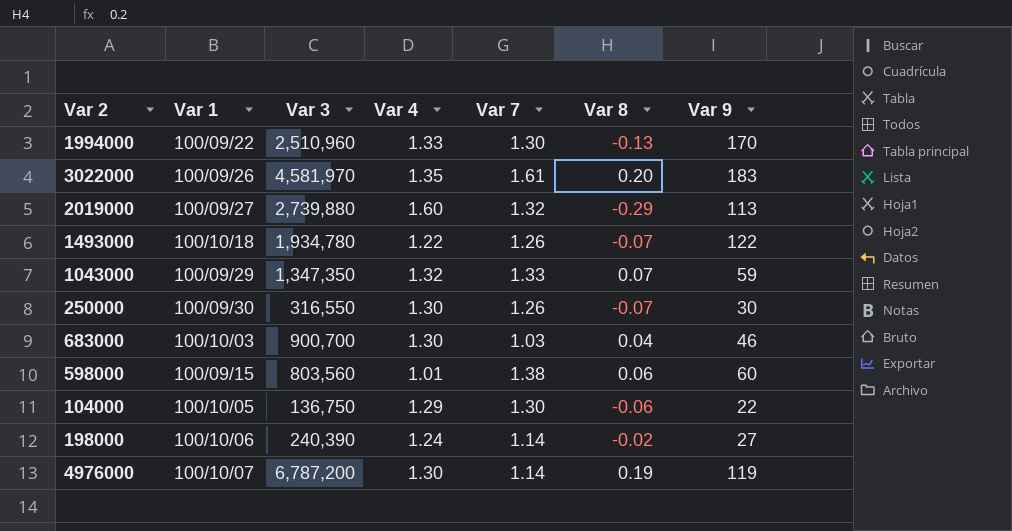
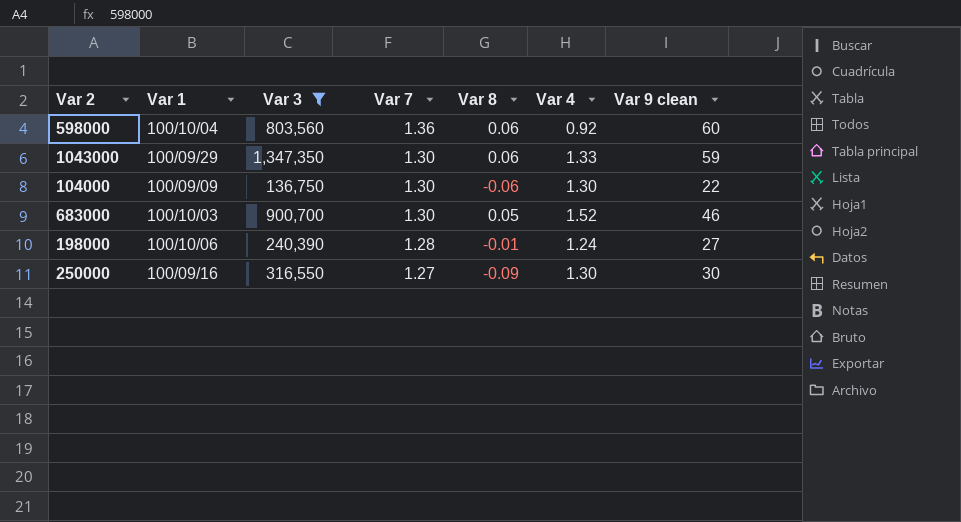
filter: none -> Var 3 <= 1,347,350
row order: none -> Var 7 descending
column Var 4 | position: 4 -> 6
column name: Var 9 -> Var 9 clean
598000 | Var 1: 100/09/15 -> 100/10/04
598000 | Var 7: 1.38 -> 1.36
598000 | Var 4: 1.01 -> 0.92
1043000 | Var 7: 1.33 -> 1.30
1043000 | Var 8: 0.07 -> 0.06
1043000 | Var 4: 1.32 -> 1.33
104000 | Var 1: 100/10/05 -> 100/09/09
104000 | Var 4: 1.29 -> 1.30
683000 | Var 7: 1.03 -> 1.30
683000 | Var 8: 0.04 -> 0.05
683000 | Var 4: 1.30 -> 1.52
198000 | Var 7: 1.14 -> 1.28
198000 | Var 8: -0.02 -> -0.01
250000 | Var 1: 100/09/30 -> 100/09/16
250000 | Var 7: 1.26 -> 1.27
250000 | Var 8: -0.07 -> -0.09

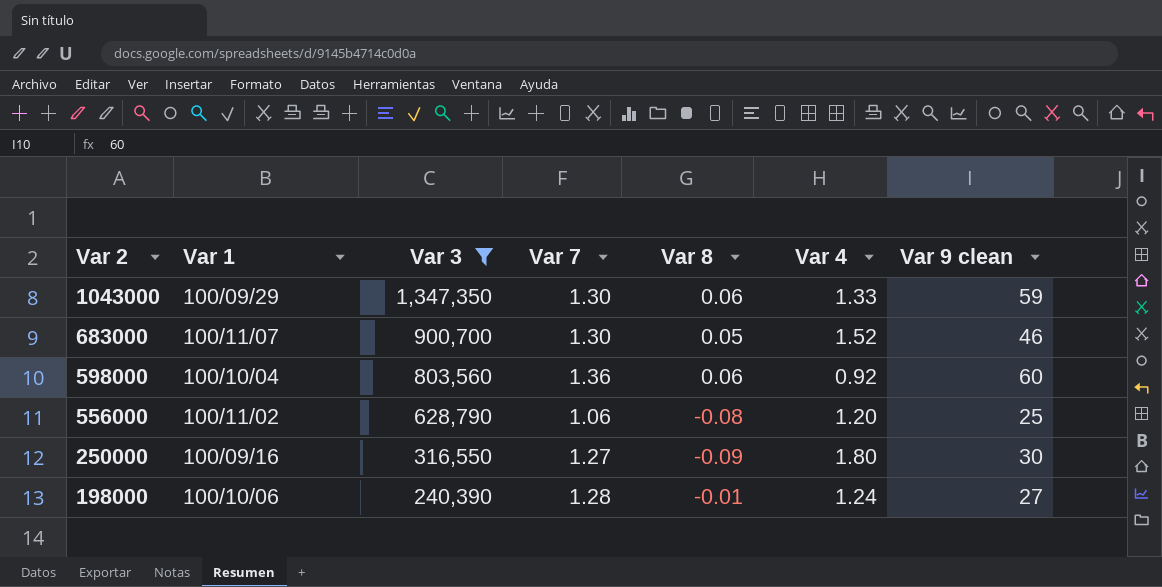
row order: Var 7 descending -> Var 2 descending
row 104000: 100/09/09 | 136,750 | 1.30 | -0.06 | 1.30 | 22 -> none
683000 | Var 1: 100/10/03 -> 100/11/07
row 556000: none -> 100/11/02 | 628,790 | 1.06 | -0.08 | 1.20 | 25
250000 | Var 4: 1.30 -> 1.80

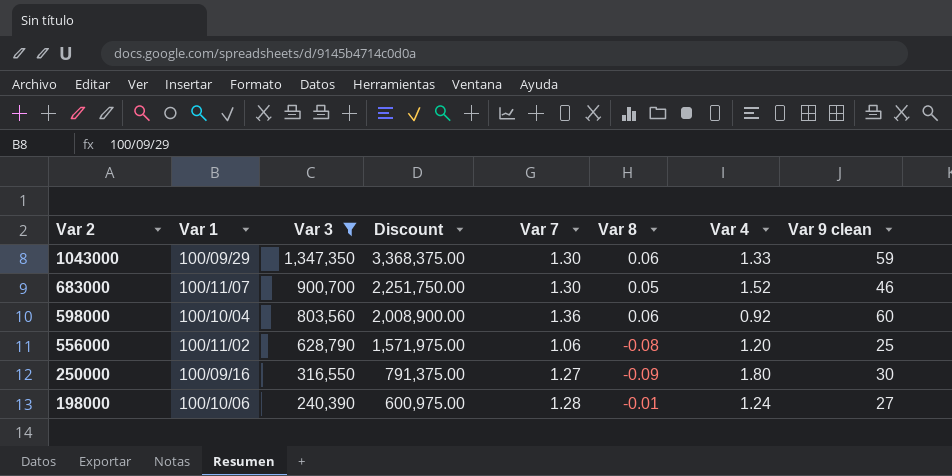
column Discount | formula: none -> [Var 3] * 2.5

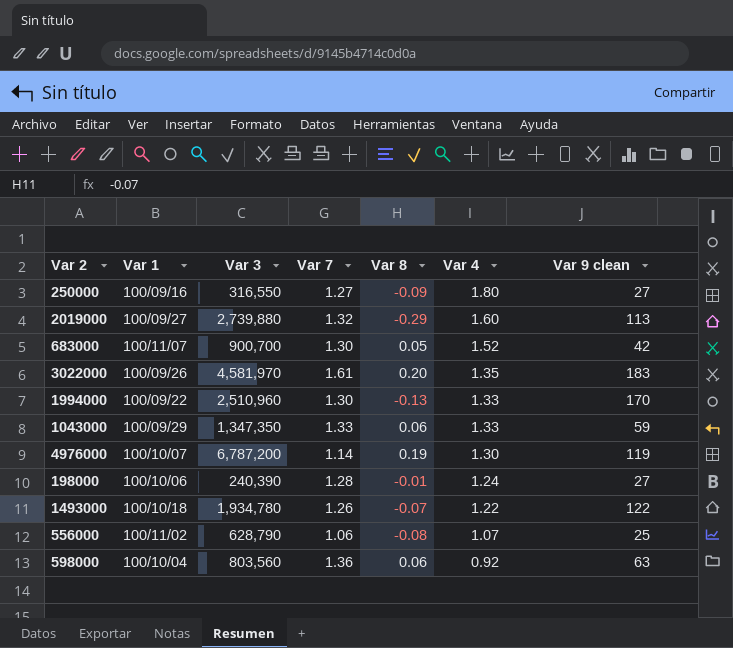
filter: Var 3 <= 1,347,350 -> none
row order: Var 2 descending -> Var 4 descending
column Discount | formula: [Var 3] * 2.5 -> none
250000 | Var 9 clean: 30 -> 27
683000 | Var 9 clean: 46 -> 42
1043000 | Var 7: 1.30 -> 1.33
556000 | Var 4: 1.20 -> 1.07
598000 | Var 9 clean: 60 -> 63

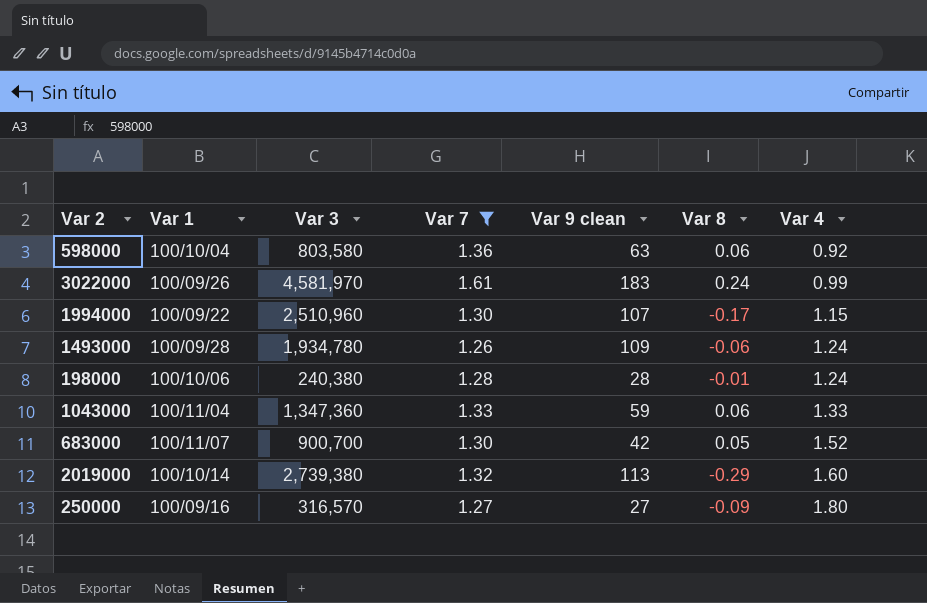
filter: none -> Var 7 >= 1.26
row order: Var 4 descending -> Var 4 ascending
column Var 9 clean | position: 7 -> 5
598000 | Var 3: 803,560 -> 803,580
3022000 | Var 8: 0.20 -> 0.24
3022000 | Var 4: 1.35 -> 0.99
1994000 | Var 9 clean: 170 -> 107
1994000 | Var 8: -0.13 -> -0.17
1994000 | Var 4: 1.33 -> 1.15
1493000 | Var 1: 100/10/18 -> 100/09/28
1493000 | Var 9 clean: 122 -> 109
1493000 | Var 8: -0.07 -> -0.06
1493000 | Var 4: 1.22 -> 1.24
198000 | Var 3: 240,390 -> 240,380
198000 | Var 9 clean: 27 -> 28
1043000 | Var 1: 100/09/29 -> 100/11/04
1043000 | Var 3: 1,347,350 -> 1,347,360
2019000 | Var 1: 100/09/27 -> 100/10/14
2019000 | Var 3: 2,739,880 -> 2,739,380
250000 | Var 3: 316,550 -> 316,570

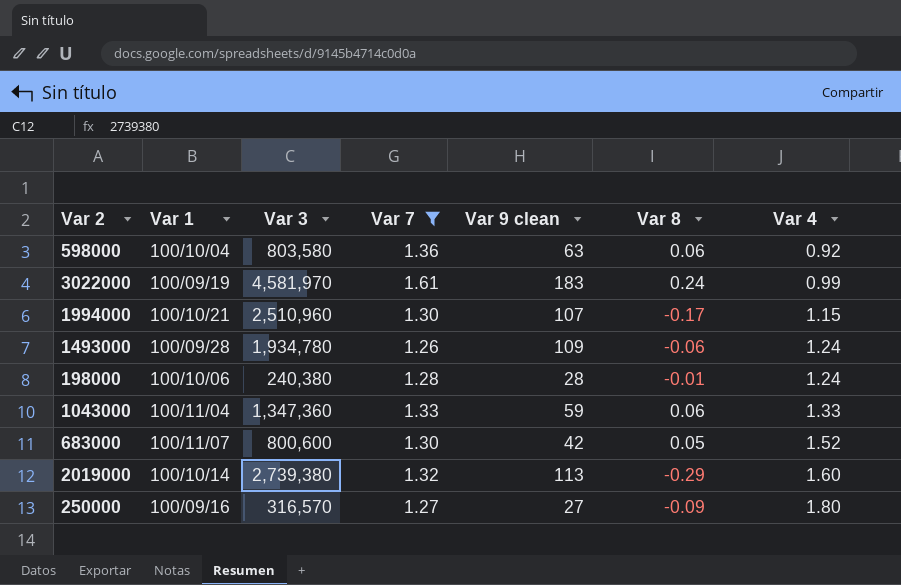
3022000 | Var 1: 100/09/26 -> 100/09/19
1994000 | Var 1: 100/09/22 -> 100/10/21
683000 | Var 3: 900,700 -> 800,600

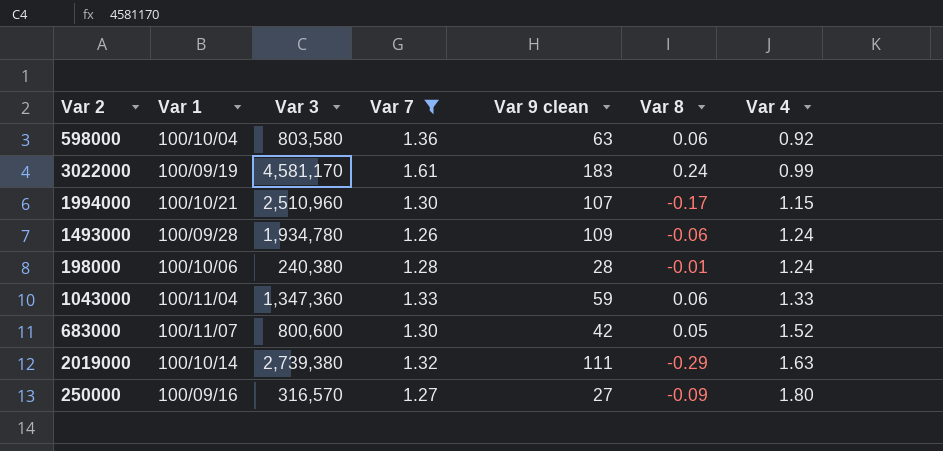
3022000 | Var 3: 4,581,970 -> 4,581,170
2019000 | Var 9 clean: 113 -> 111
2019000 | Var 4: 1.60 -> 1.63

